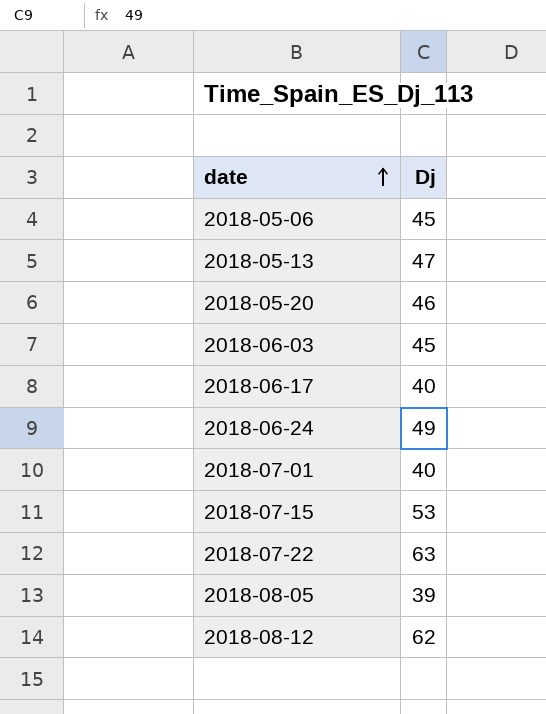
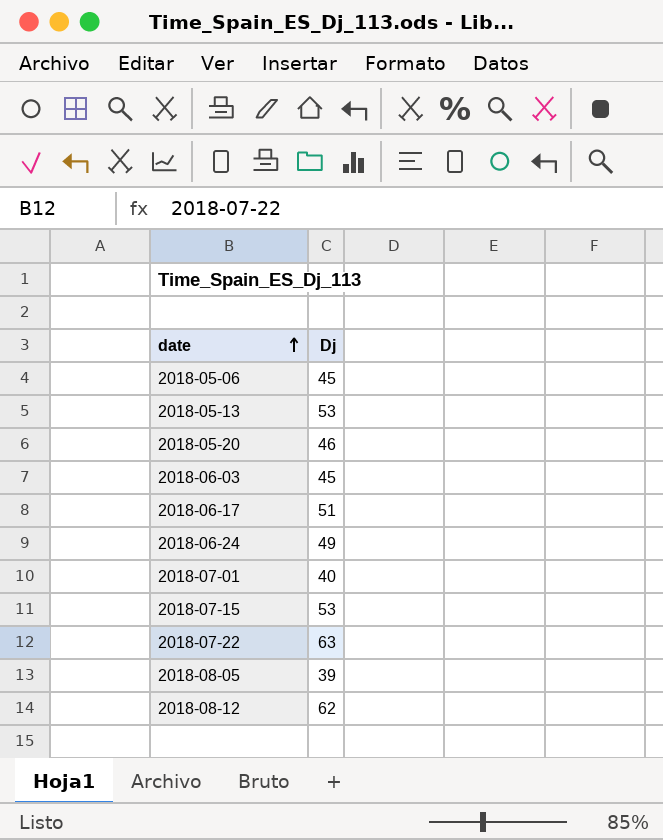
2018-05-13 | Dj: 47 -> 53
2018-06-17 | Dj: 40 -> 51

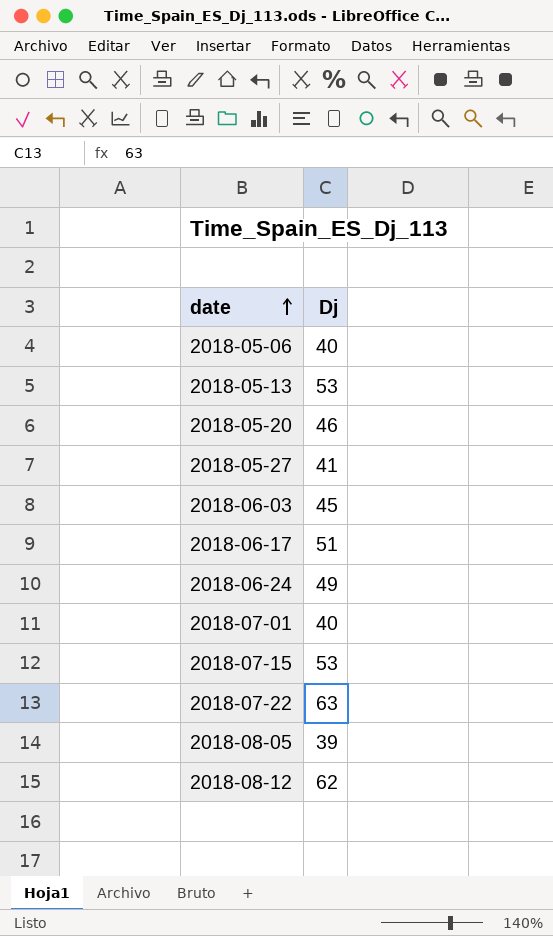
2018-05-06 | Dj: 45 -> 40
row 2018-05-27: none -> 41

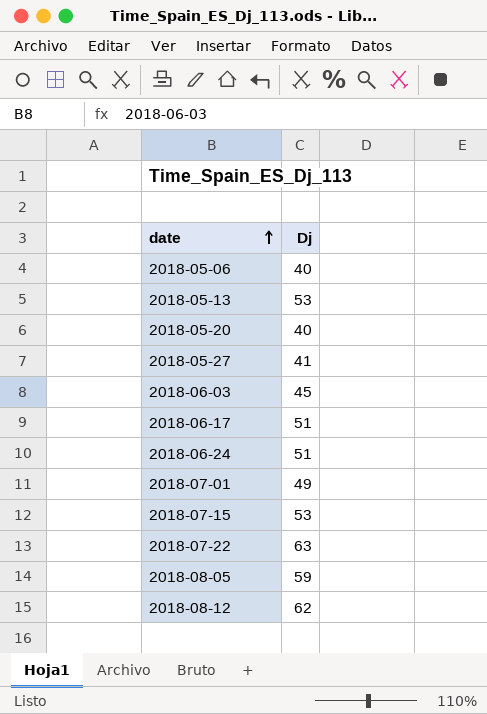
2018-05-20 | Dj: 46 -> 40
2018-06-24 | Dj: 49 -> 51
2018-07-01 | Dj: 40 -> 49
2018-08-05 | Dj: 39 -> 59

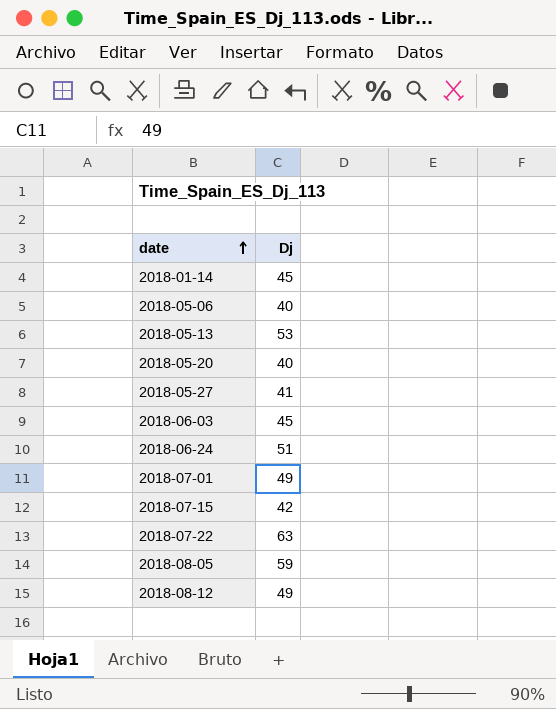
row 2018-06-17: 51 -> none
row 2018-01-14: none -> 45
2018-07-15 | Dj: 53 -> 42
2018-08-12 | Dj: 62 -> 49

